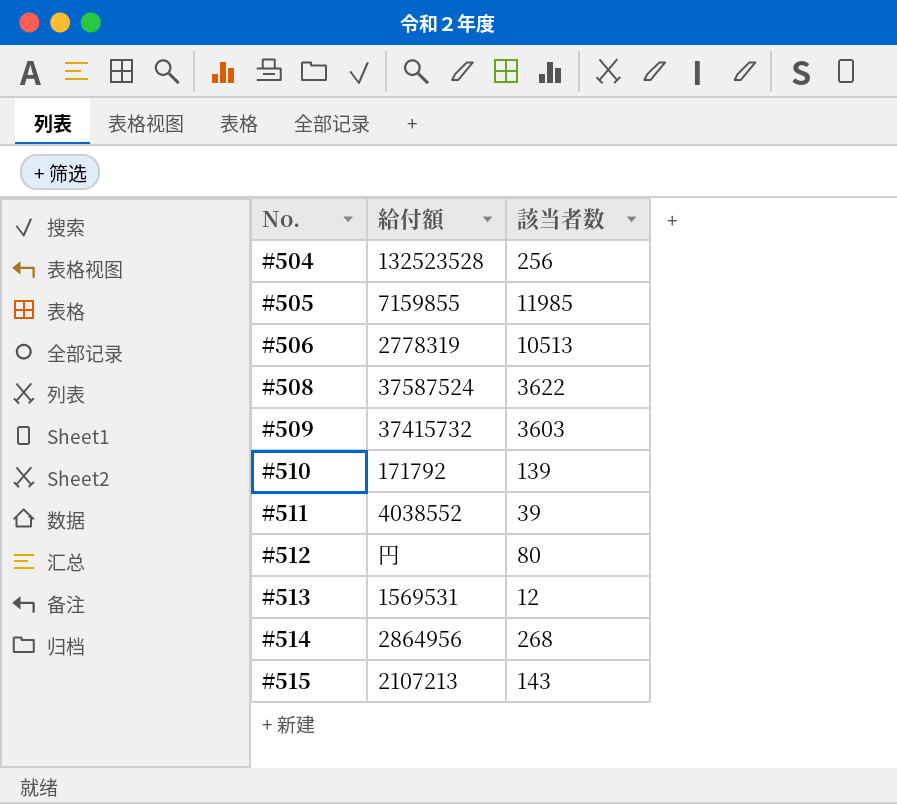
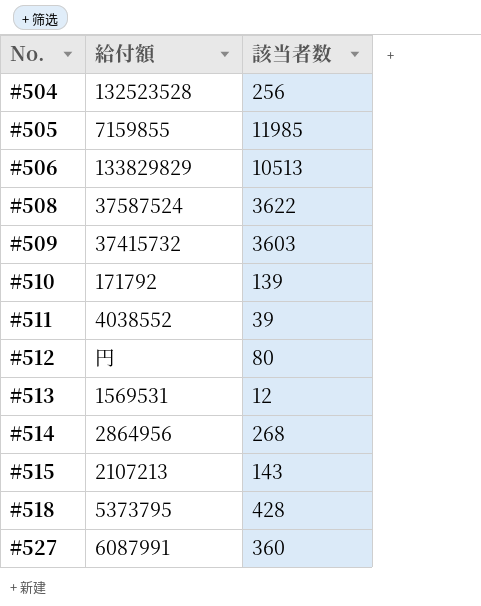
#506 | 給付額: 2778319 -> 133829829
row #518: none -> 5373795 | 428
row #527: none -> 6087991 | 360

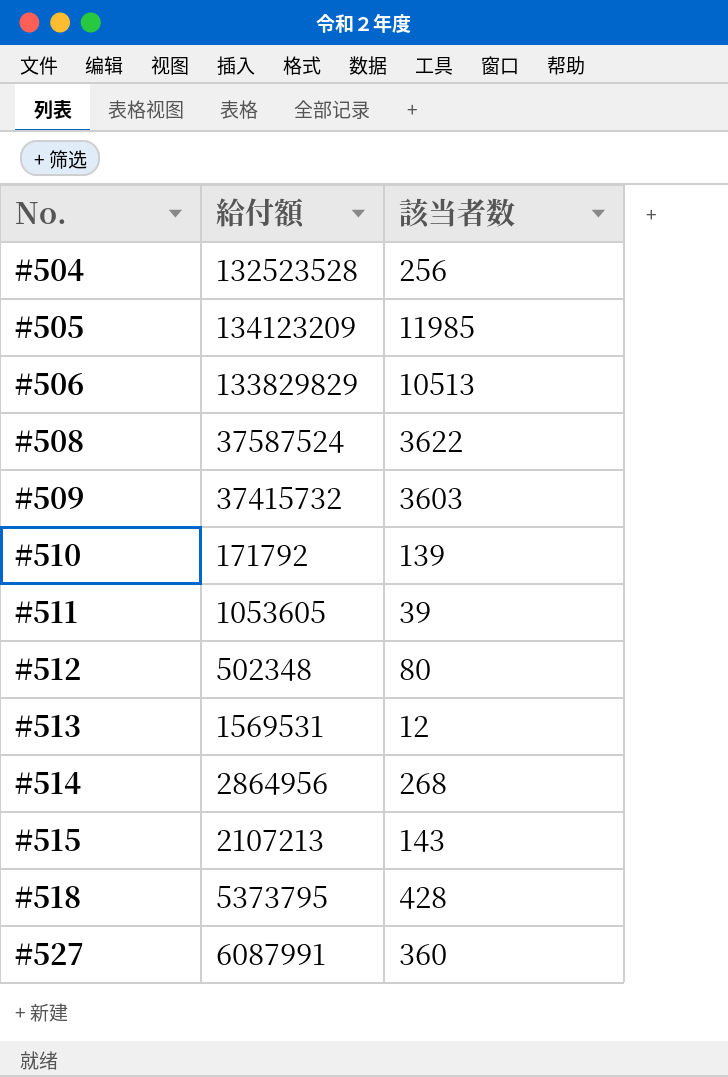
#505 | 給付額: 7159855 -> 134123209
#511 | 給付額: 4038552 -> 1053605
#512 | 給付額: 円 -> 502348

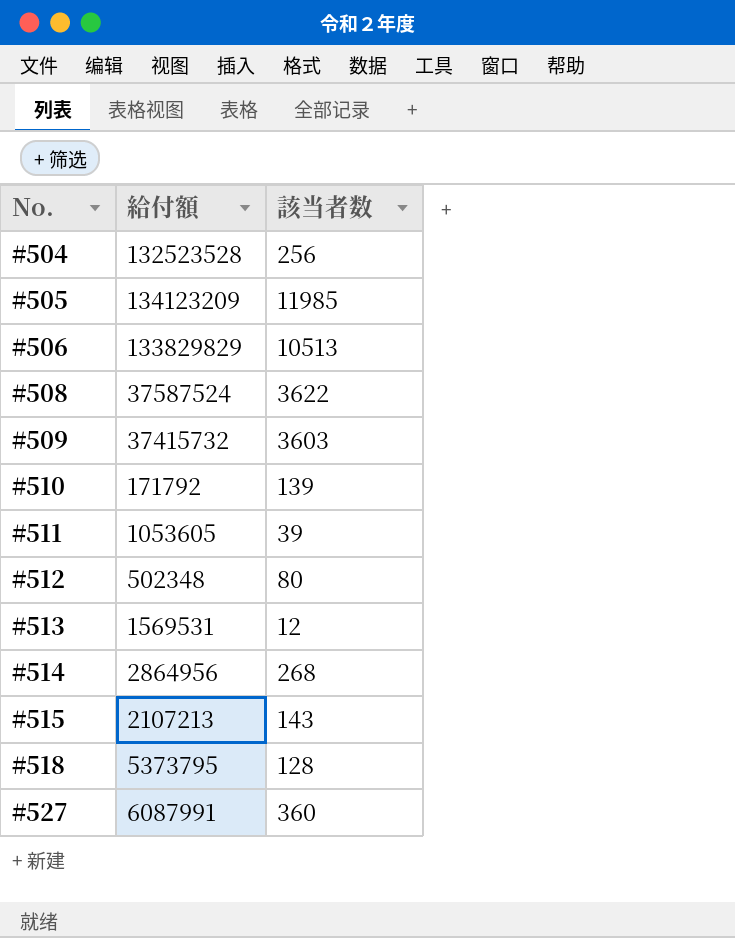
#518 | 該当者数: 428 -> 128

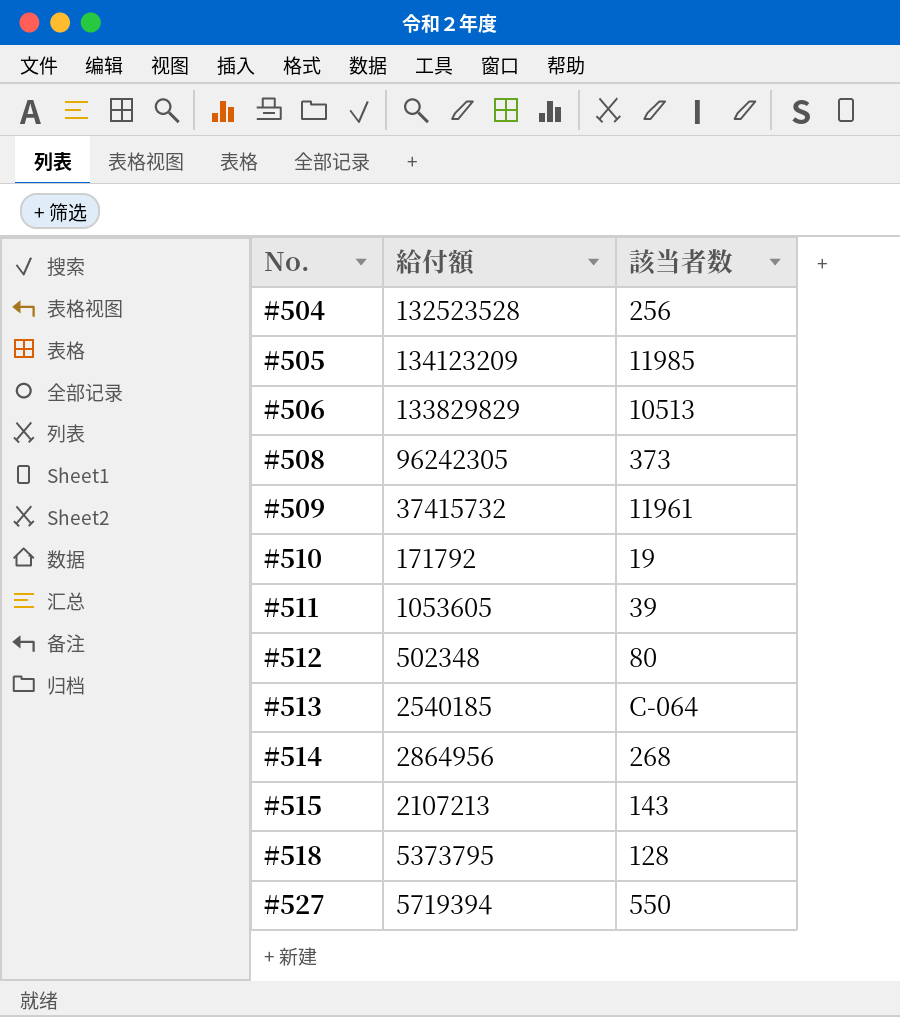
#508 | 給付額: 37587524 -> 96242305
#508 | 該当者数: 3622 -> 373
#509 | 該当者数: 3603 -> 11961
#510 | 該当者数: 139 -> 19
#513 | 給付額: 1569531 -> 2540185
#513 | 該当者数: 12 -> C-064
#527 | 給付額: 6087991 -> 5719394
#527 | 該当者数: 360 -> 550

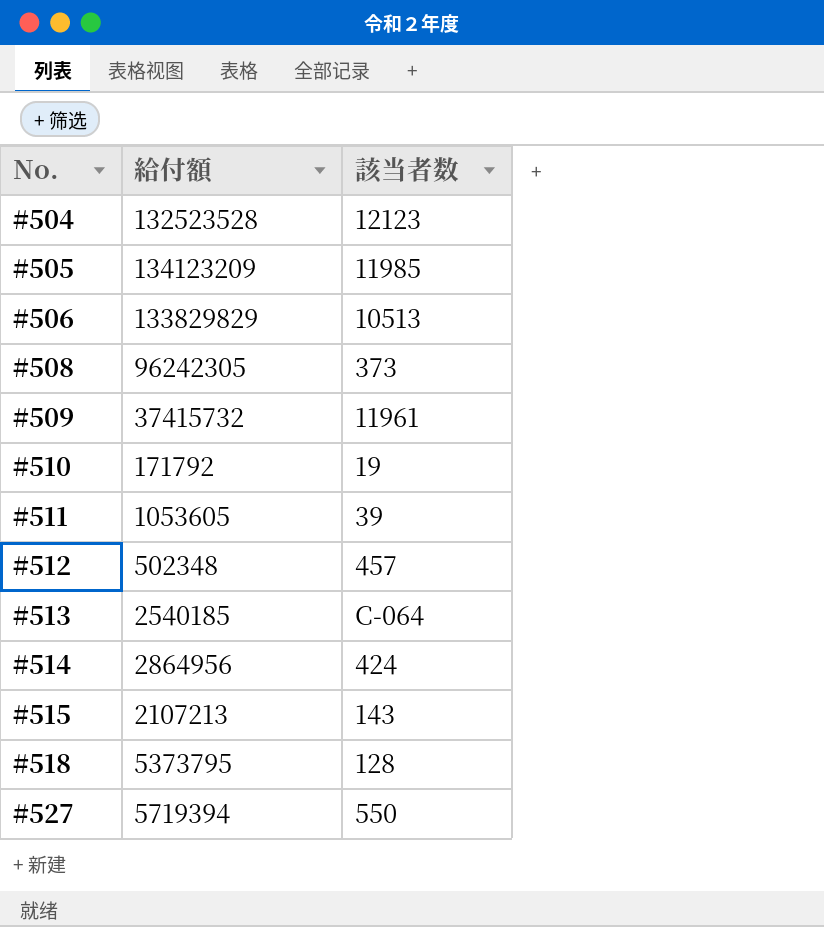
#504 | 該当者数: 256 -> 12123
#512 | 該当者数: 80 -> 457
#514 | 該当者数: 268 -> 424

